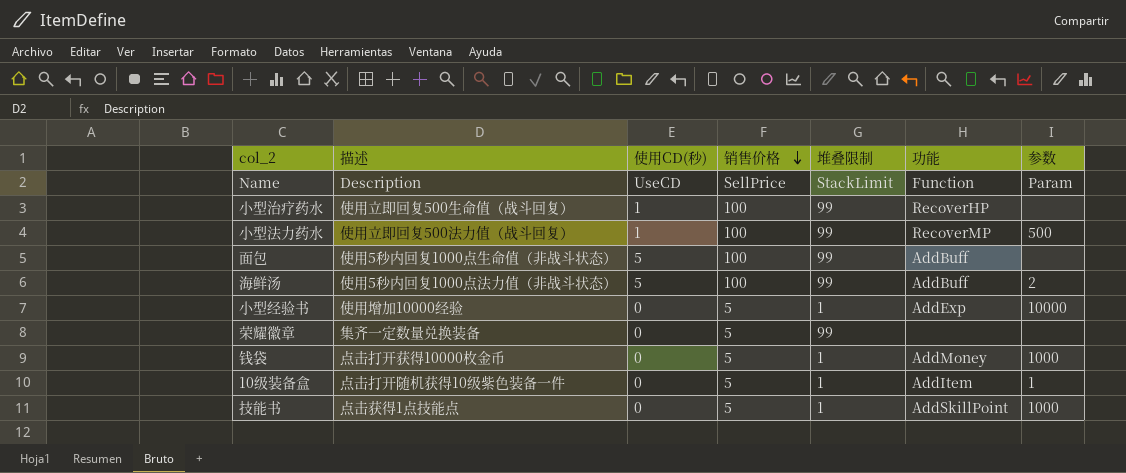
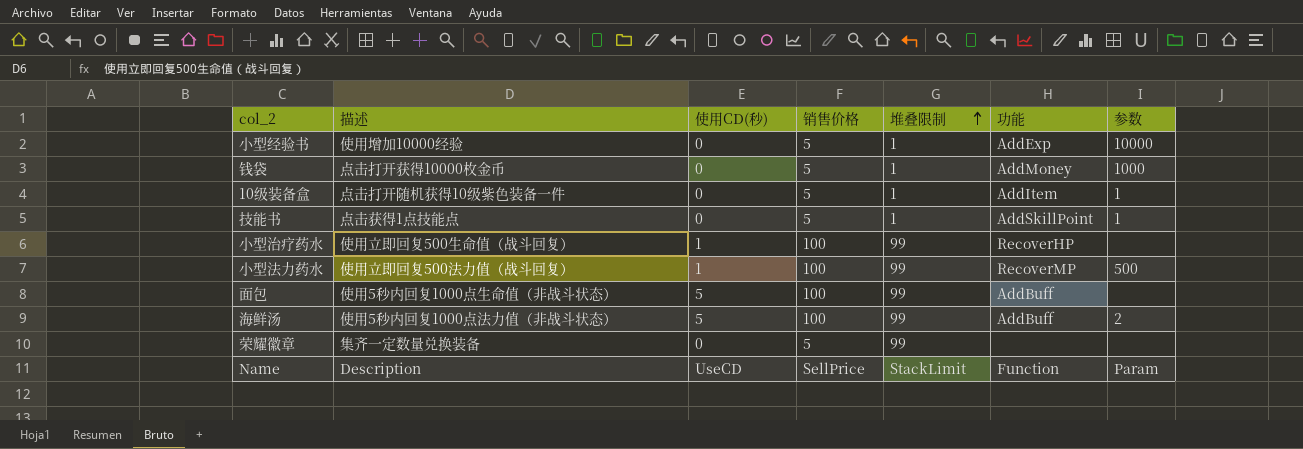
row order: 销售价格 descending -> 堆叠限制 ascending
技能书 | 参数: 1000 -> 1

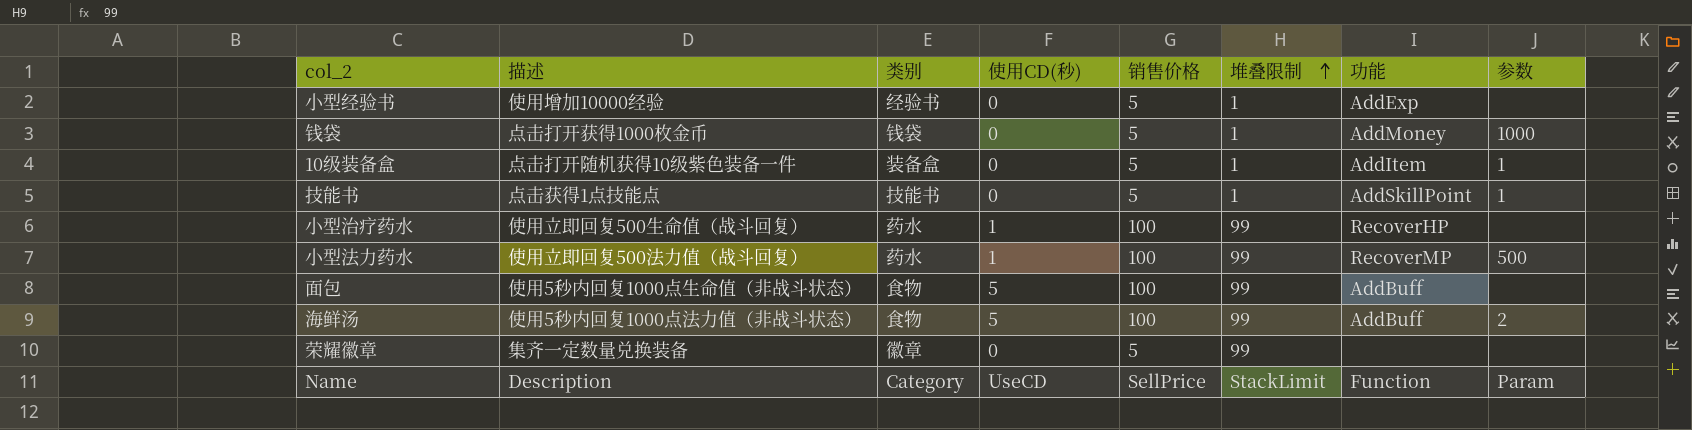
column 类别 | position: none -> 3
小型经验书 | 参数: 10000 -> none
钱袋 | 描述: 点击打开获得10000枚金币 -> 点击打开获得1000枚金币

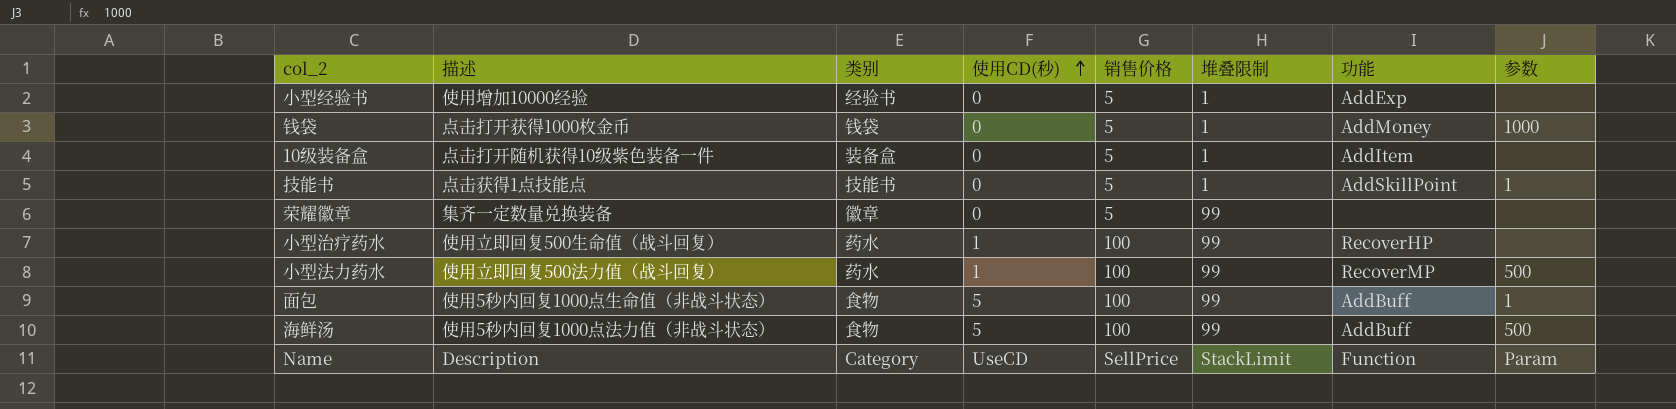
row order: 堆叠限制 ascending -> 使用CD(秒) ascending
10级装备盒 | 参数: 1 -> none
面包 | 参数: none -> 1
海鲜汤 | 参数: 2 -> 500

